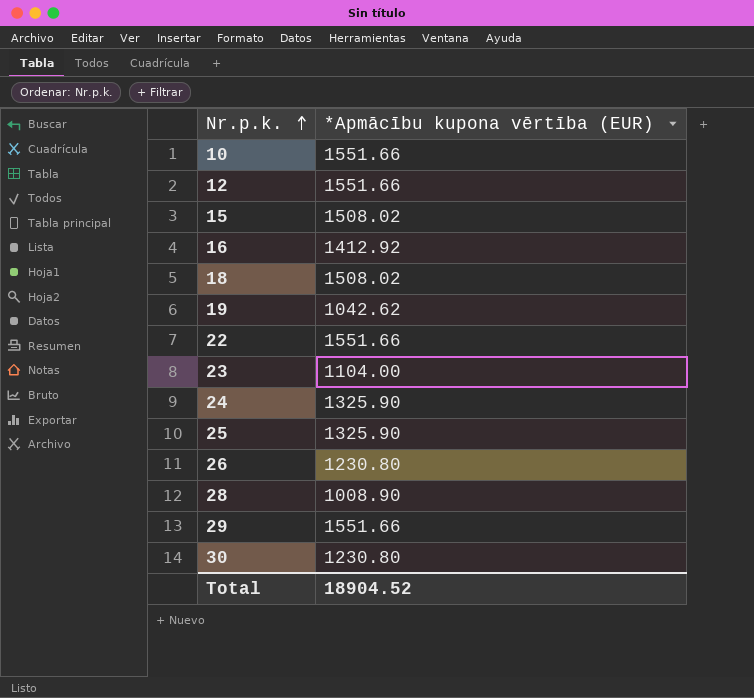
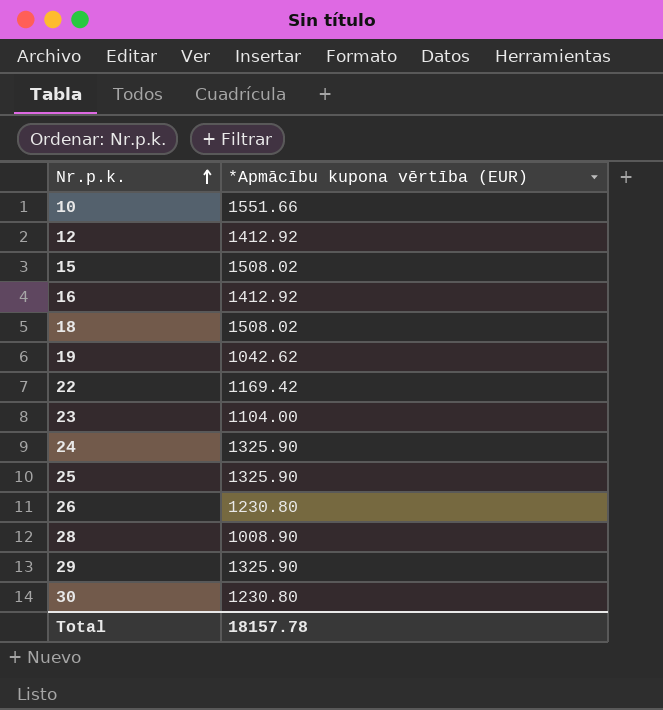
12 | *Apmācību kupona vērtība (EUR): 1551.66 -> 1412.92
22 | *Apmācību kupona vērtība (EUR): 1551.66 -> 1169.42
29 | *Apmācību kupona vērtība (EUR): 1551.66 -> 1325.90
Total | *Apmācību kupona vērtība (EUR): 18904.52 -> 18157.78

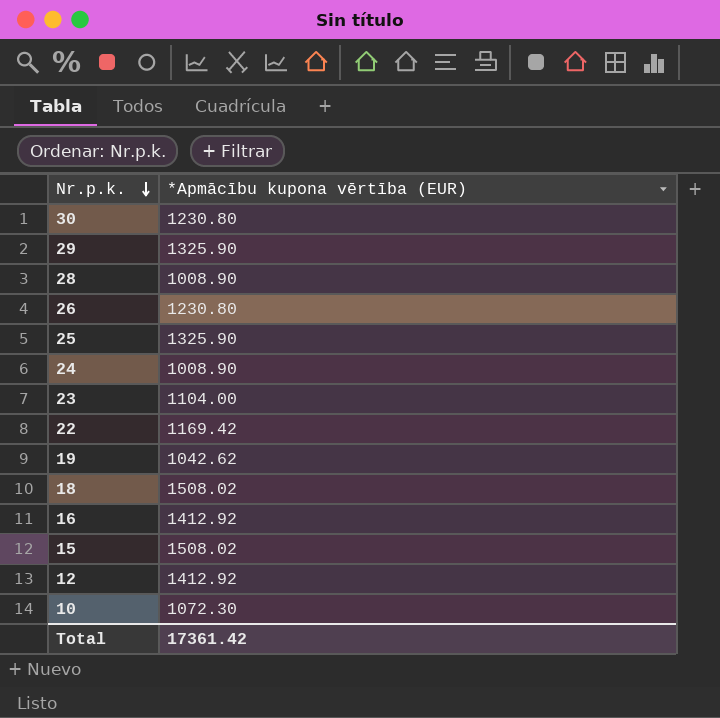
row order: Nr.p.k. ascending -> Nr.p.k. descending
24 | *Apmācību kupona vērtība (EUR): 1325.90 -> 1008.90
10 | *Apmācību kupona vērtība (EUR): 1551.66 -> 1072.30
Total | *Apmācību kupona vērtība (EUR): 18157.78 -> 17361.42

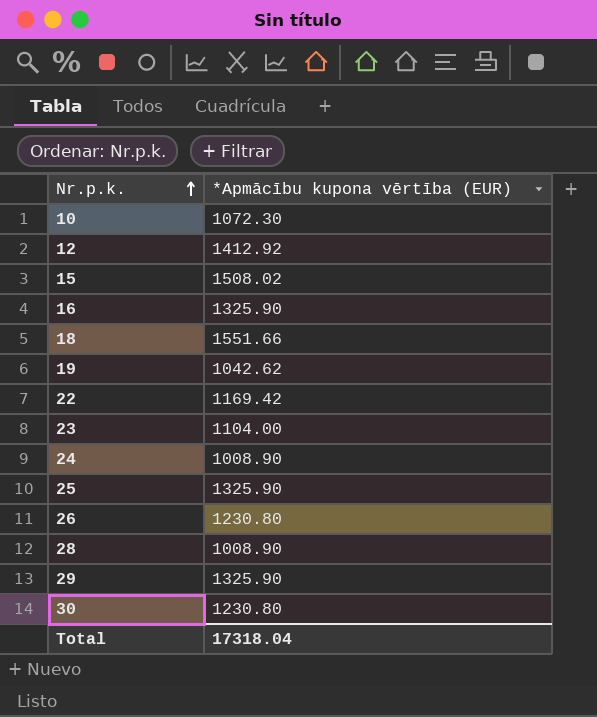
row order: Nr.p.k. descending -> Nr.p.k. ascending
16 | *Apmācību kupona vērtība (EUR): 1412.92 -> 1325.90
18 | *Apmācību kupona vērtība (EUR): 1508.02 -> 1551.66
Total | *Apmācību kupona vērtība (EUR): 17361.42 -> 17318.04

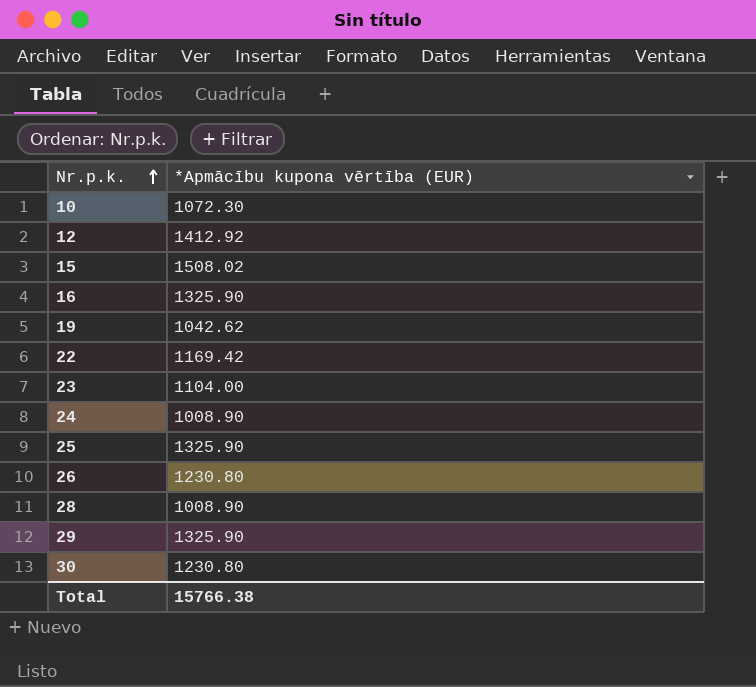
row 18: 1551.66 -> none
Total | *Apmācību kupona vērtība (EUR): 17318.04 -> 15766.38

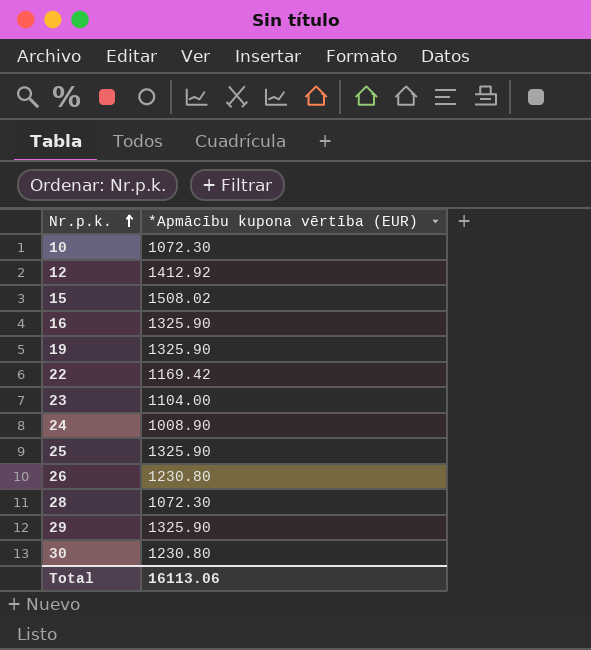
19 | *Apmācību kupona vērtība (EUR): 1042.62 -> 1325.90
28 | *Apmācību kupona vērtība (EUR): 1008.90 -> 1072.30
Total | *Apmācību kupona vērtība (EUR): 15766.38 -> 16113.06

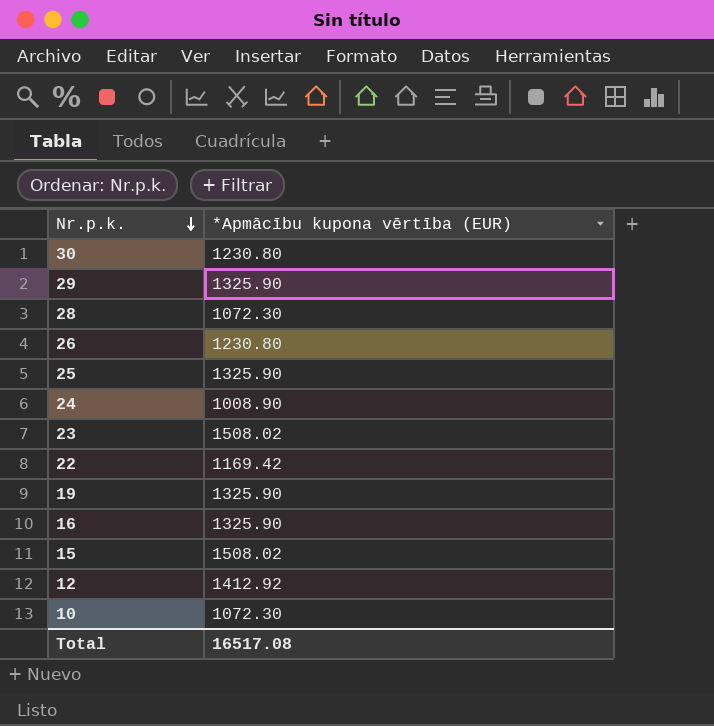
row order: Nr.p.k. ascending -> Nr.p.k. descending
23 | *Apmācību kupona vērtība (EUR): 1104.00 -> 1508.02
Total | *Apmācību kupona vērtība (EUR): 16113.06 -> 16517.08

